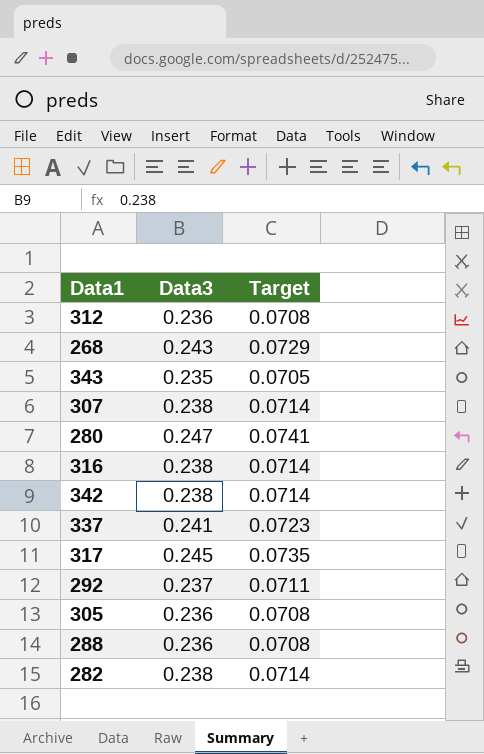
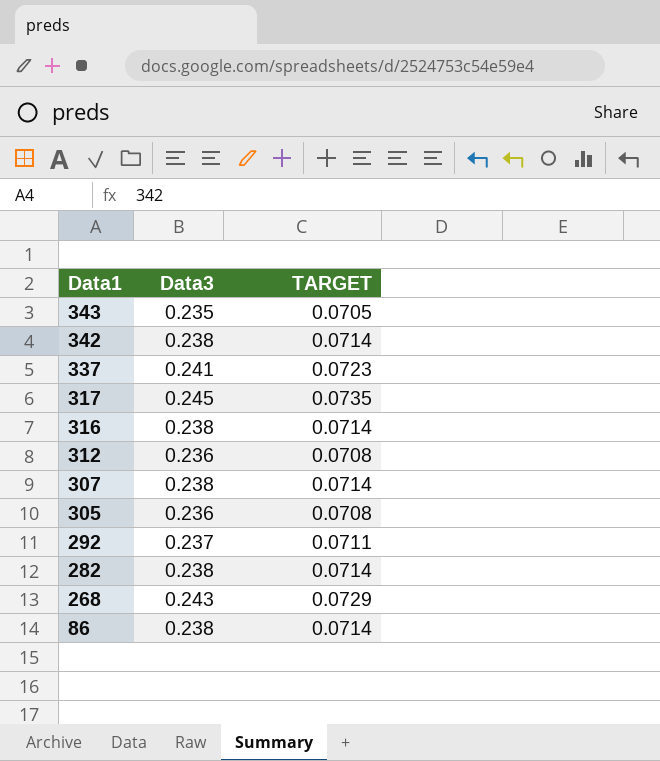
row order: none -> Data1 descending
column name: Target -> TARGET
row 280: 0.247 | 0.0741 -> none
row 288: 0.236 | 0.0708 -> none
row 86: none -> 0.238 | 0.0714

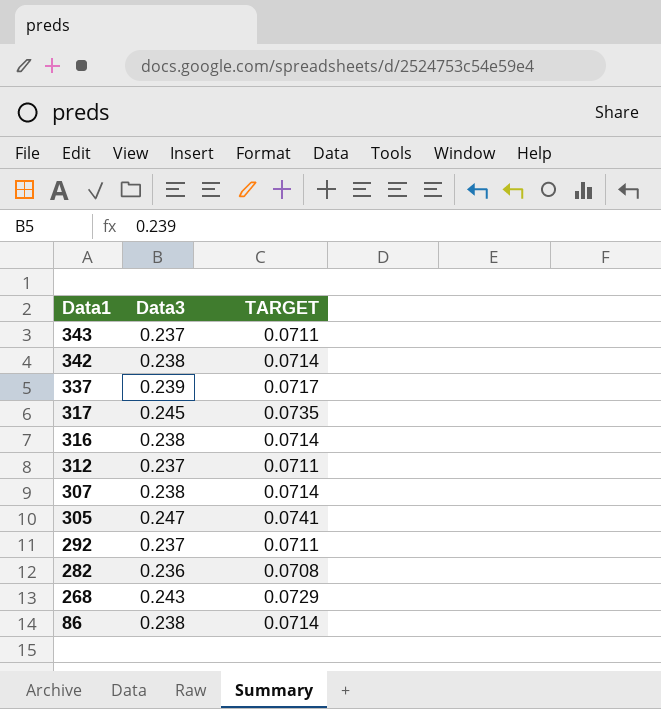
343 | Data3: 0.235 -> 0.237
343 | TARGET: 0.0705 -> 0.0711
337 | Data3: 0.241 -> 0.239
337 | TARGET: 0.0723 -> 0.0717
312 | Data3: 0.236 -> 0.237
312 | TARGET: 0.0708 -> 0.0711
305 | Data3: 0.236 -> 0.247
305 | TARGET: 0.0708 -> 0.0741
282 | Data3: 0.238 -> 0.236
282 | TARGET: 0.0714 -> 0.0708

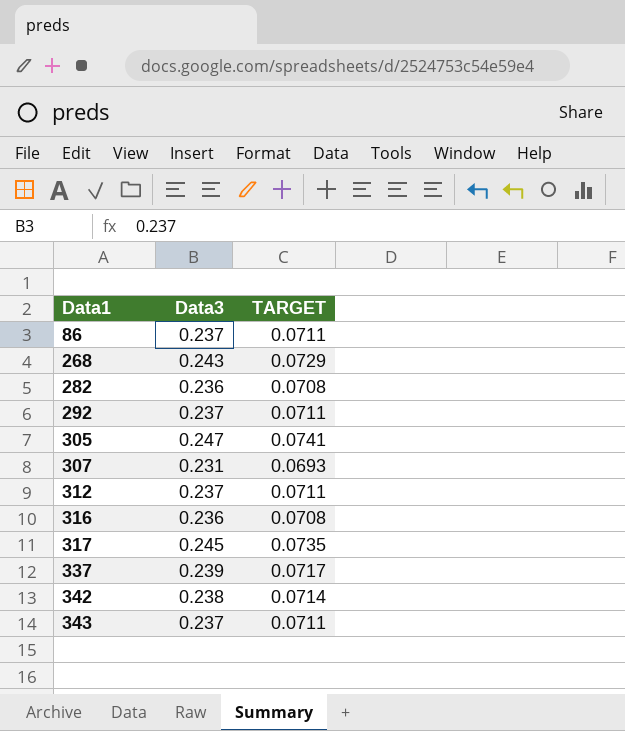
row order: Data1 descending -> Data1 ascending
86 | Data3: 0.238 -> 0.237
86 | TARGET: 0.0714 -> 0.0711
307 | Data3: 0.238 -> 0.231
307 | TARGET: 0.0714 -> 0.0693
316 | Data3: 0.238 -> 0.236
316 | TARGET: 0.0714 -> 0.0708

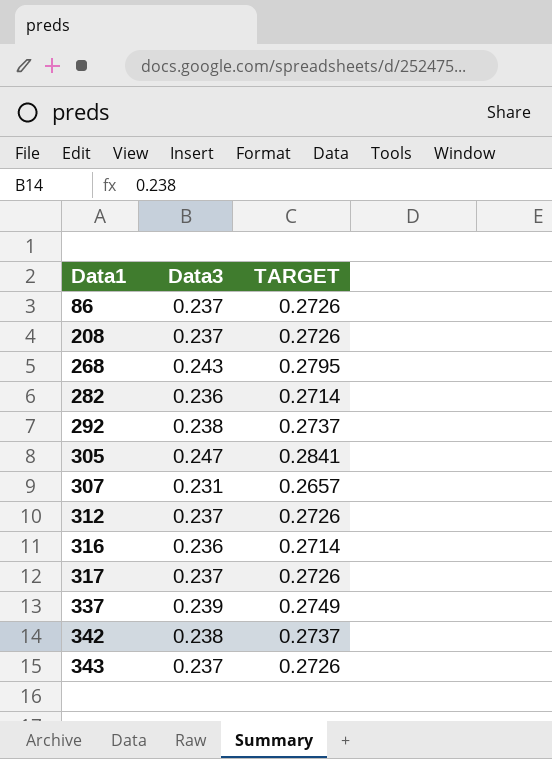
column TARGET | formula: [Data3] * 0.3 -> [Data3] * 1.15
row 208: none -> 0.237 | 0.2726
292 | Data3: 0.237 -> 0.238
317 | Data3: 0.245 -> 0.237

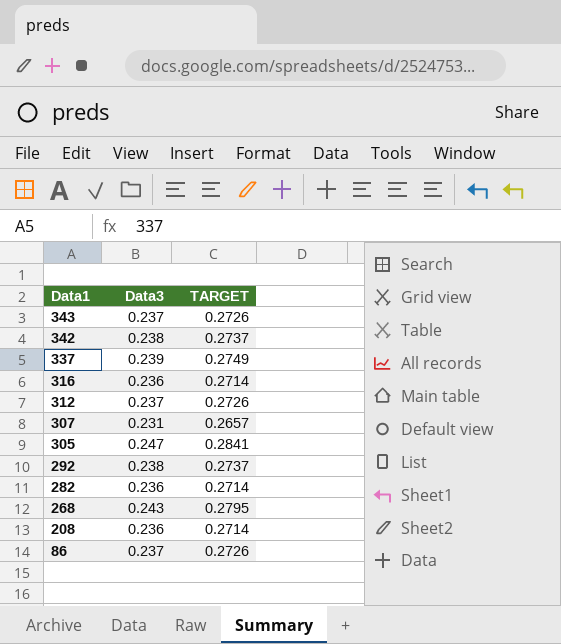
row order: Data1 ascending -> Data1 descending
row 317: 0.237 | 0.2726 -> none
208 | Data3: 0.237 -> 0.236
208 | TARGET: 0.2726 -> 0.2714

